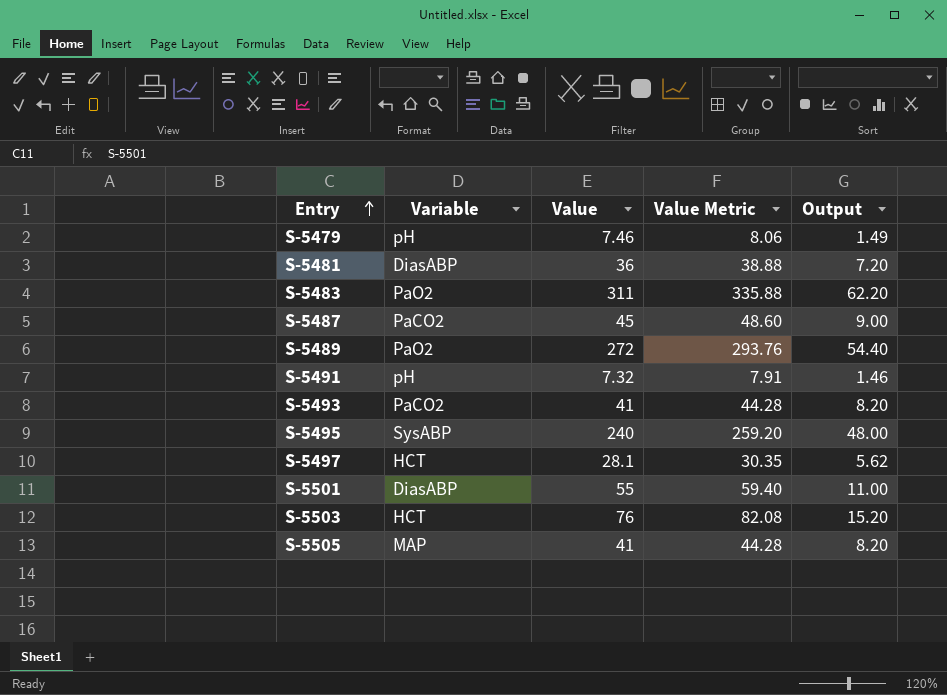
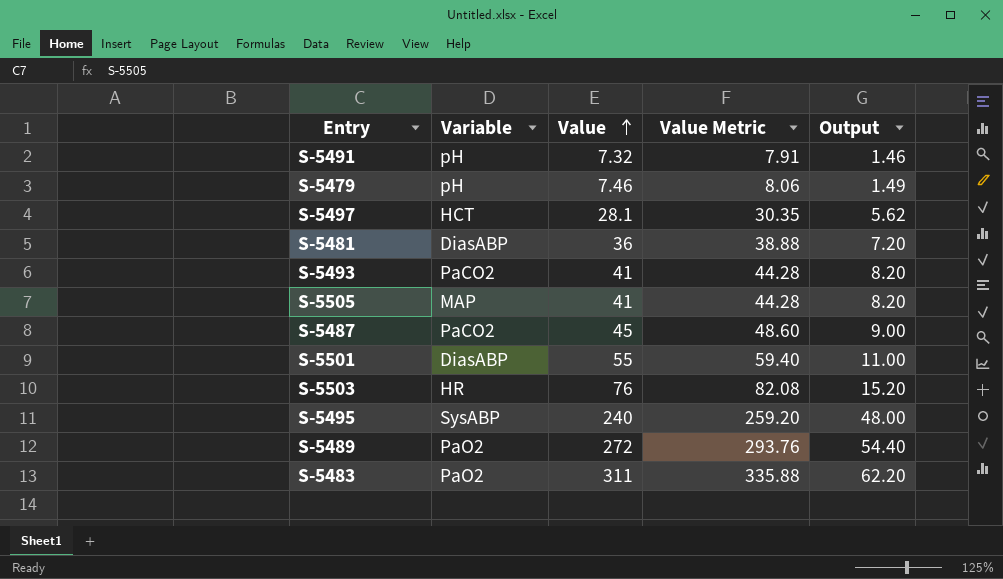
row order: Entry ascending -> Value ascending
S-5503 | Variable: HCT -> HR

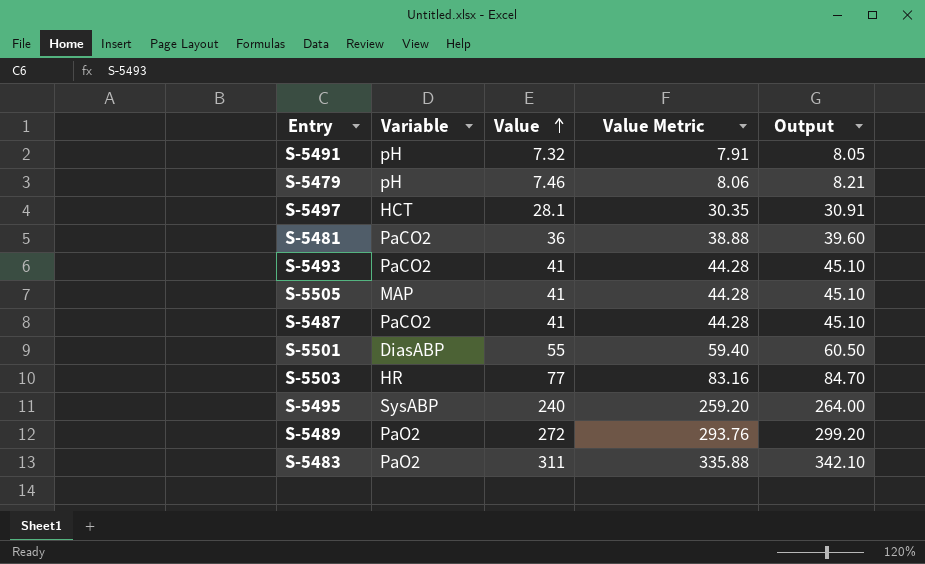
column Output | formula: [Value] * 0.2 -> [Value] * 1.1
S-5481 | Variable: DiasABP -> PaCO2
S-5487 | Value: 45 -> 41
S-5487 | Value Metric: 48.60 -> 44.28
S-5503 | Value: 76 -> 77
S-5503 | Value Metric: 82.08 -> 83.16

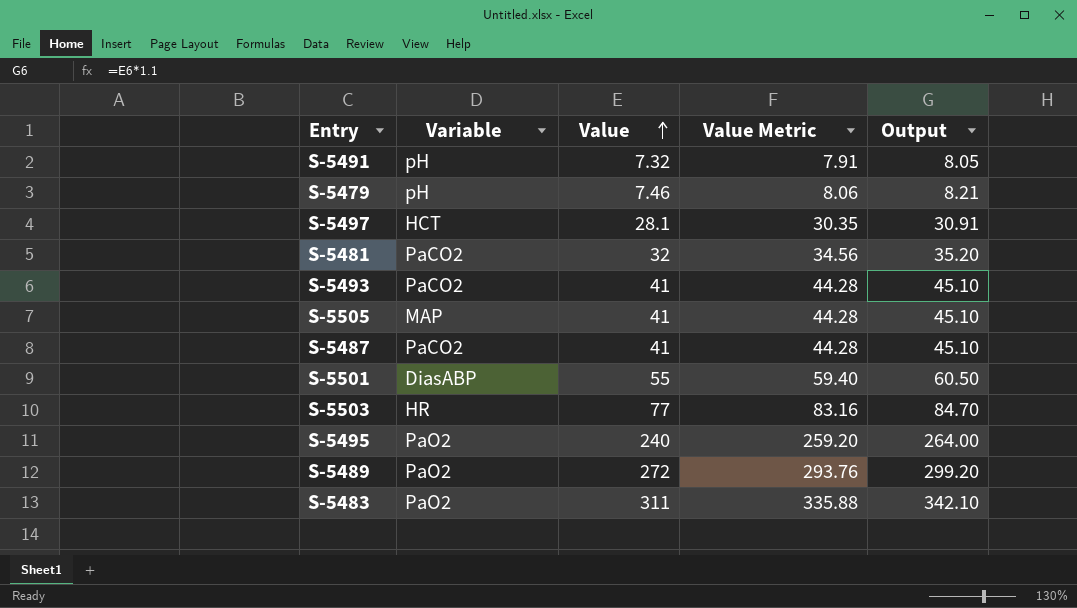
S-5481 | Value: 36 -> 32
S-5481 | Value Metric: 38.88 -> 34.56
S-5481 | Output: 39.60 -> 35.20
S-5495 | Variable: SysABP -> PaO2

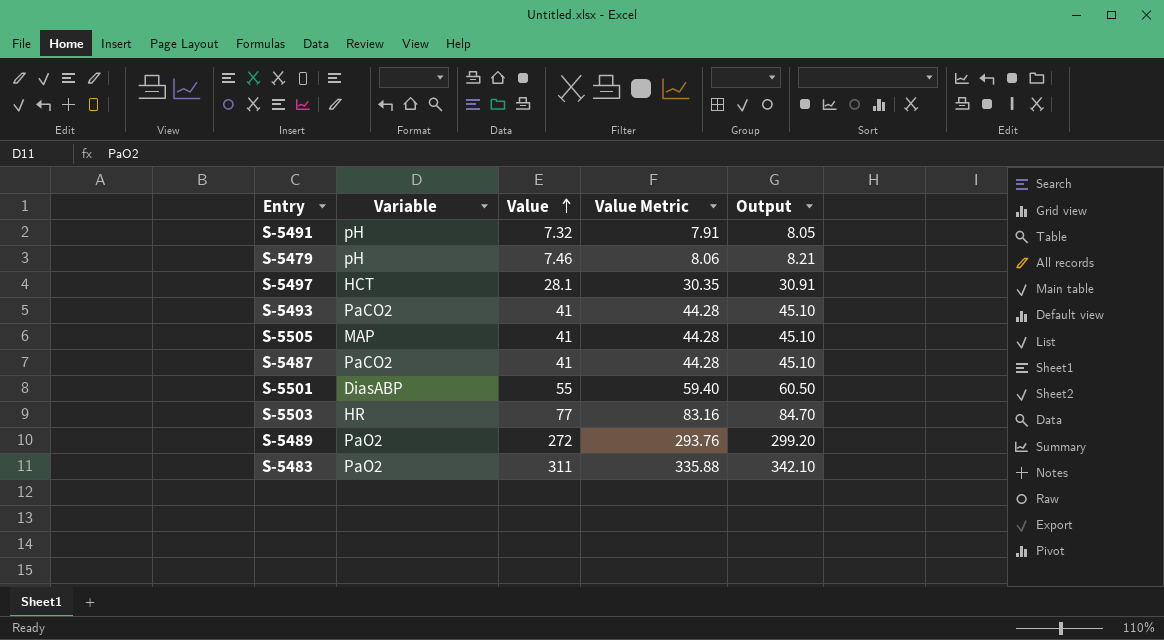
row S-5481: PaCO2 | 32 | 34.56 | 35.20 -> none
row S-5495: PaO2 | 240 | 259.20 | 264.00 -> none

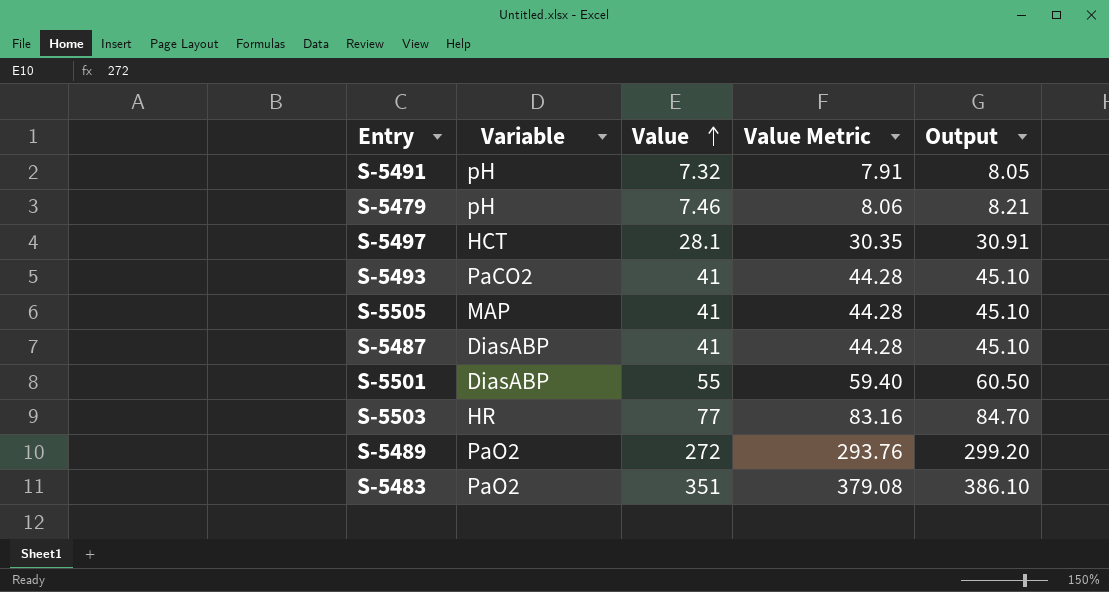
S-5487 | Variable: PaCO2 -> DiasABP
S-5483 | Value: 311 -> 351
S-5483 | Value Metric: 335.88 -> 379.08
S-5483 | Output: 342.10 -> 386.10

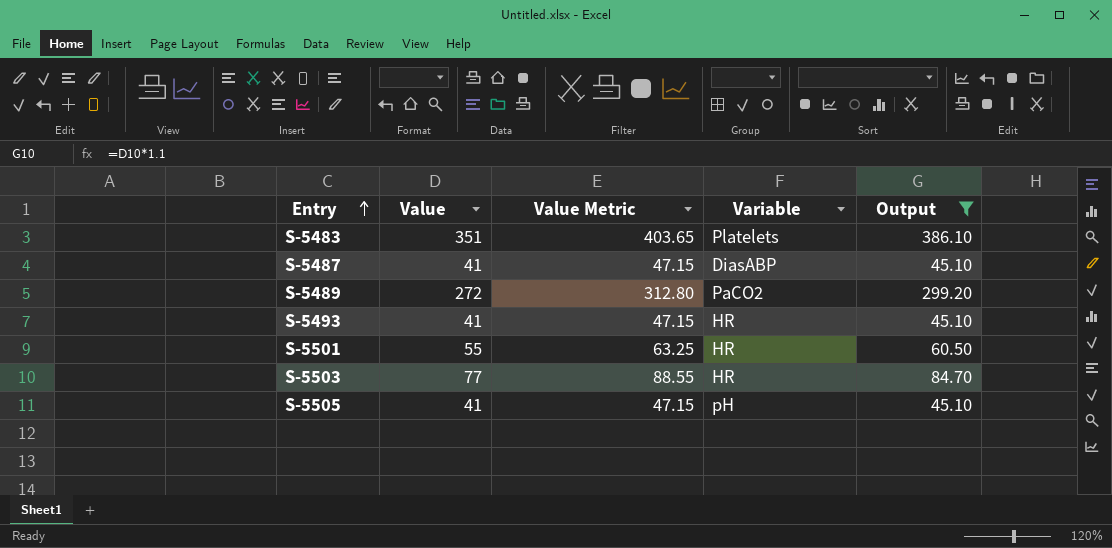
filter: none -> Output >= 45.10
row order: Value ascending -> Entry ascending
column Value Metric | formula: [Value] * 1.08 -> [Value] * 1.15
column Variable | position: 2 -> 4
S-5483 | Variable: PaO2 -> Platelets
S-5489 | Variable: PaO2 -> PaCO2
S-5493 | Variable: PaCO2 -> HR
S-5501 | Variable: DiasABP -> HR
S-5505 | Variable: MAP -> pH

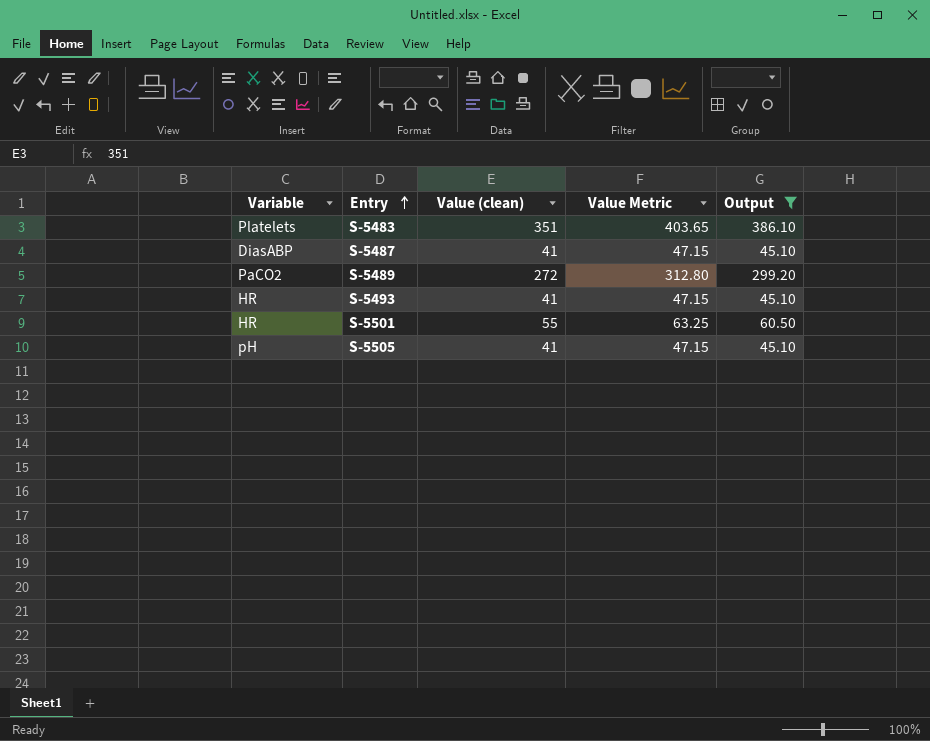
column Variable | position: 4 -> 1
column name: Value -> Value (clean)
row S-5503: 77 | 88.55 | HR | 84.70 -> none

